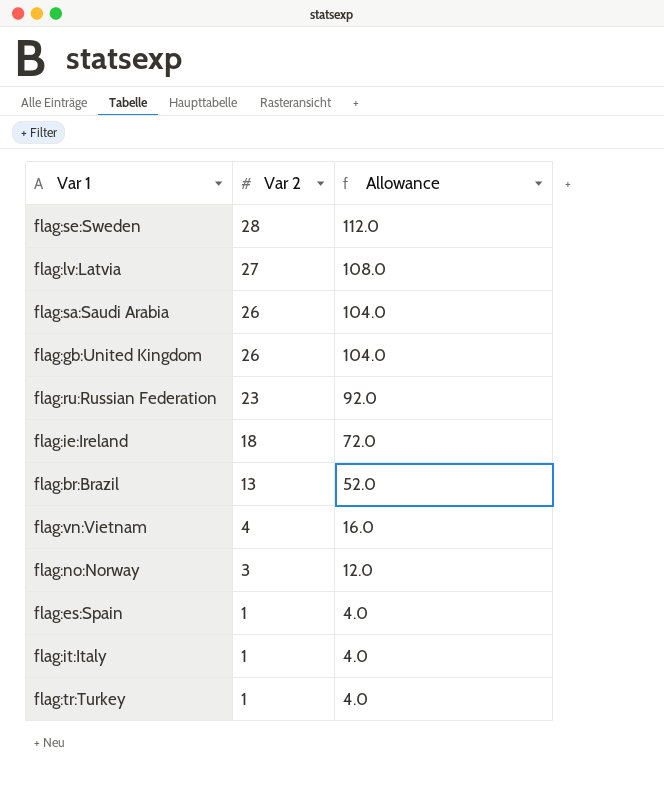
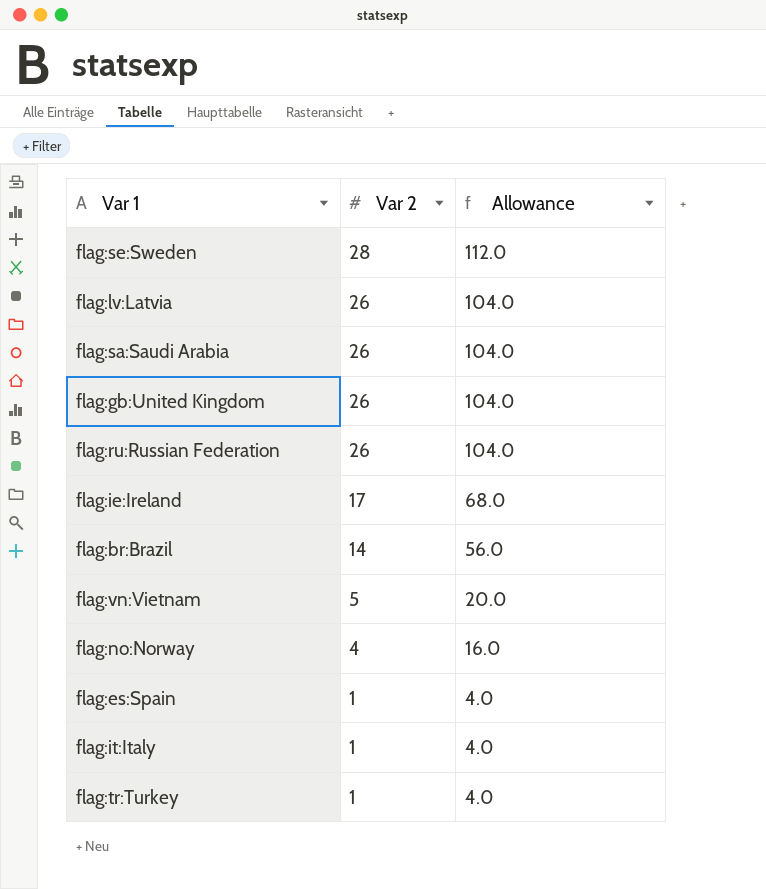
flag:lv:Latvia | Var 2: 27 -> 26
flag:lv:Latvia | Allowance: 108.0 -> 104.0
flag:ru:Russian Federation | Var 2: 23 -> 26
flag:ru:Russian Federation | Allowance: 92.0 -> 104.0
flag:ie:Ireland | Var 2: 18 -> 17
flag:ie:Ireland | Allowance: 72.0 -> 68.0
flag:br:Brazil | Var 2: 13 -> 14
flag:br:Brazil | Allowance: 52.0 -> 56.0
flag:vn:Vietnam | Var 2: 4 -> 5
flag:vn:Vietnam | Allowance: 16.0 -> 20.0
flag:no:Norway | Var 2: 3 -> 4
flag:no:Norway | Allowance: 12.0 -> 16.0

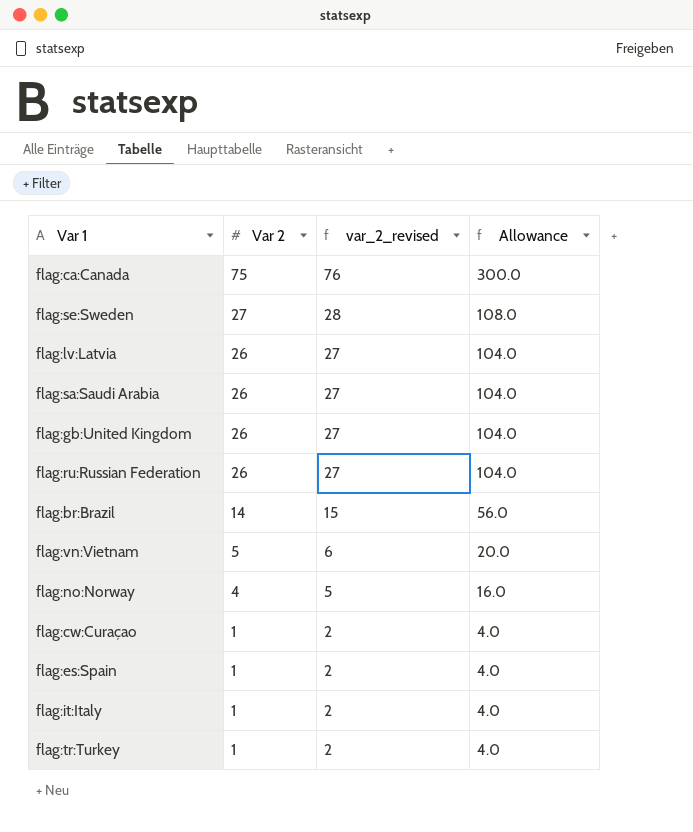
column var_2_revised | formula: none -> [Var 2] + 1
row flag:ie:Ireland: 17 | 68.0 -> none
row flag:ca:Canada: none -> 75 | 76 | 300.0
flag:se:Sweden | Var 2: 28 -> 27
flag:se:Sweden | Allowance: 112.0 -> 108.0
row flag:cw:Curaçao: none -> 1 | 2 | 4.0

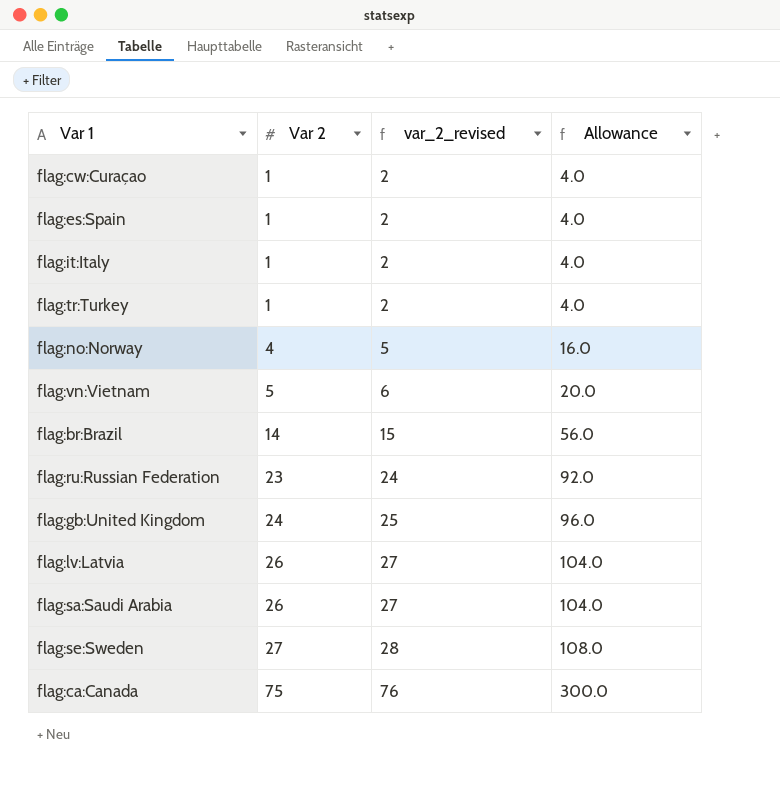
row order: Var 2 descending -> Var 2 ascending
flag:ru:Russian Federation | Var 2: 26 -> 23
flag:ru:Russian Federation | var_2_revised: 27 -> 24
flag:ru:Russian Federation | Allowance: 104.0 -> 92.0
flag:gb:United Kingdom | Var 2: 26 -> 24
flag:gb:United Kingdom | var_2_revised: 27 -> 25
flag:gb:United Kingdom | Allowance: 104.0 -> 96.0

